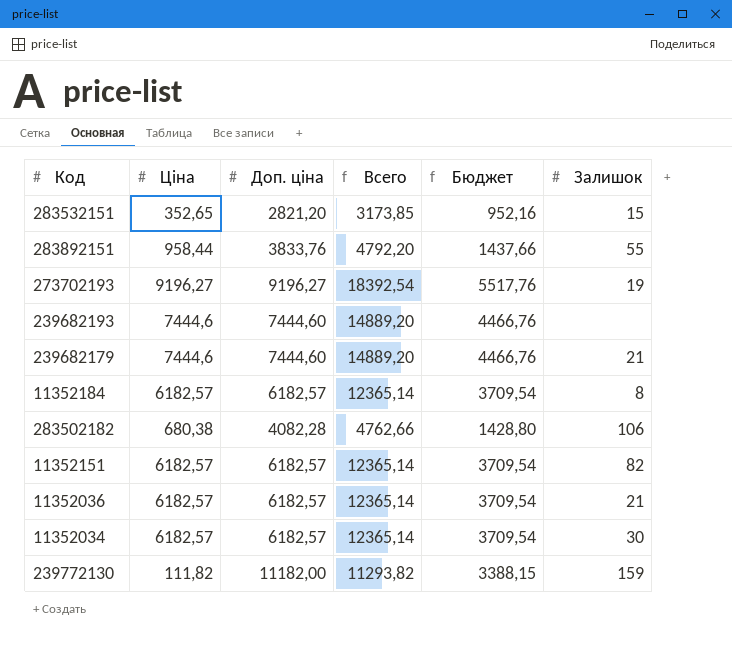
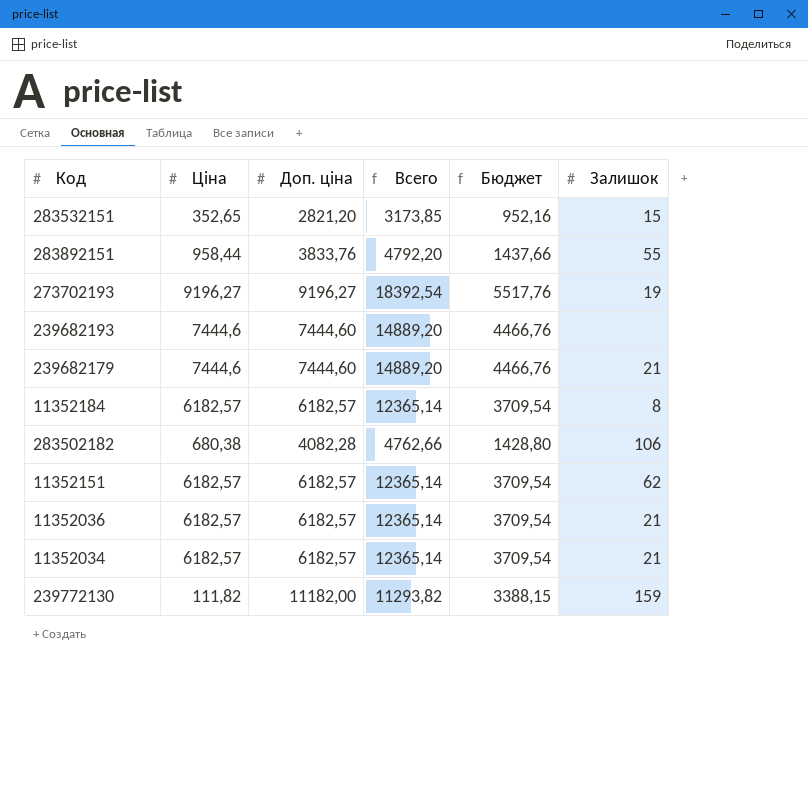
11352151 | Залишок: 82 -> 62
11352034 | Залишок: 30 -> 21

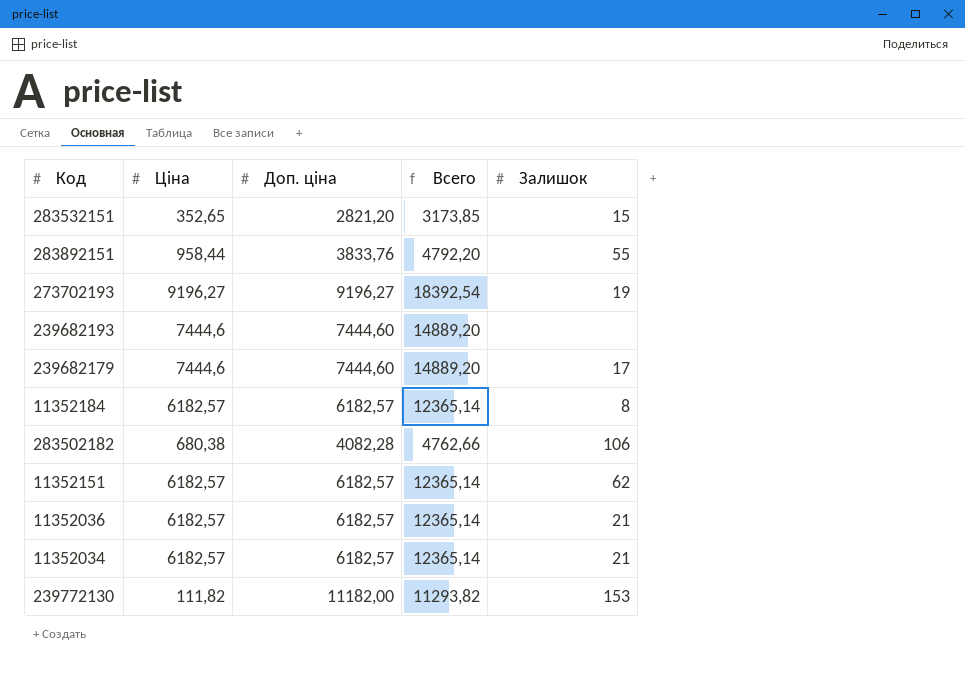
column Бюджет | formula: [Всего] * 0,3 -> none
239682179 | Залишок: 21 -> 17
239772130 | Залишок: 159 -> 153

